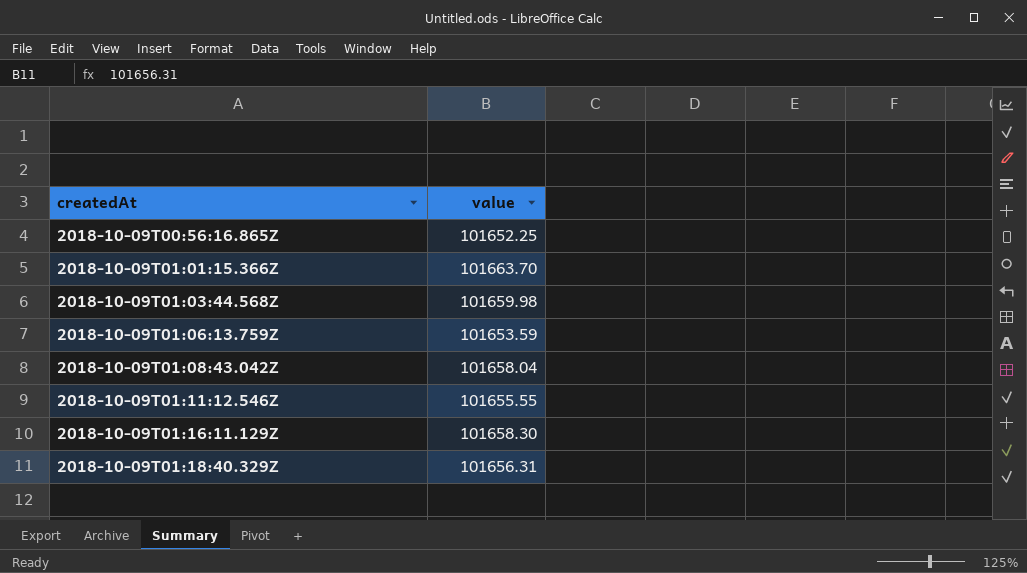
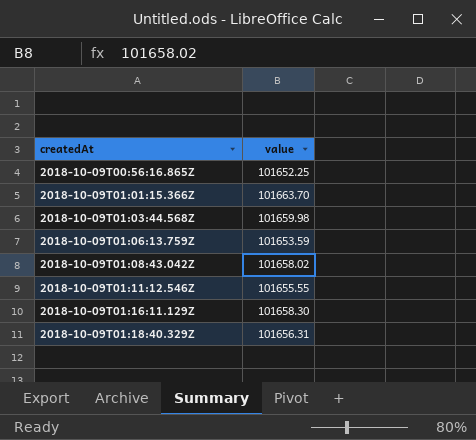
2018-10-09T01:08:43.042Z | value: 101658.04 -> 101658.02

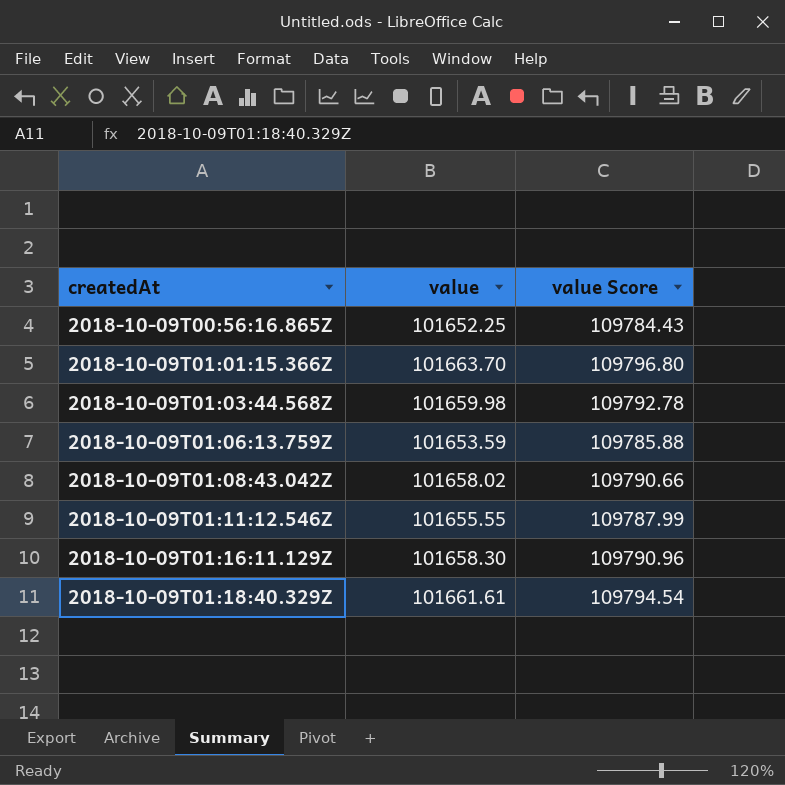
column value Score | formula: none -> [value] * 1.08
2018-10-09T01:18:40.329Z | value: 101656.31 -> 101661.61

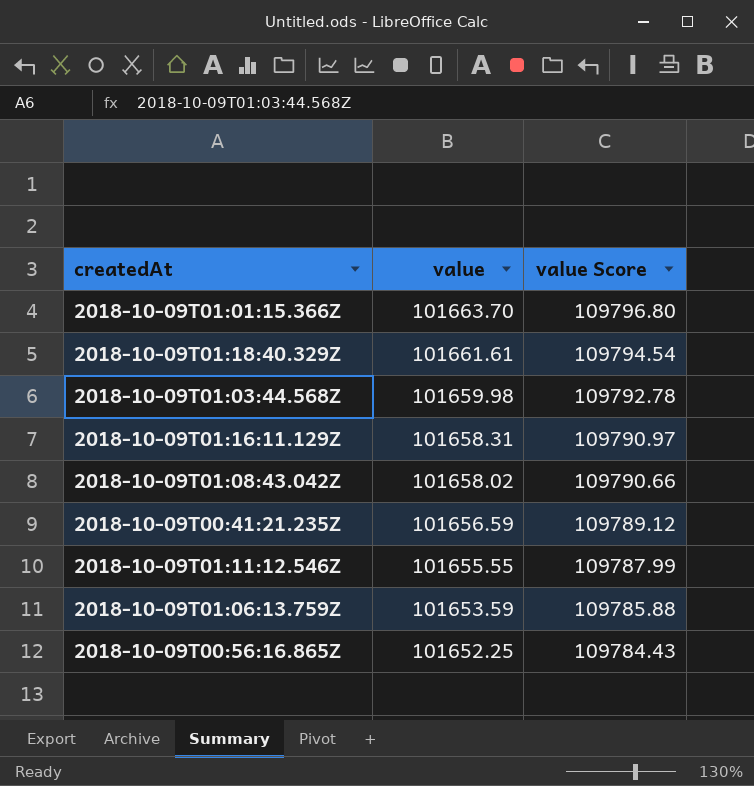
row order: createdAt ascending -> value descending
2018-10-09T01:16:11.129Z | value: 101658.30 -> 101658.31
2018-10-09T01:16:11.129Z | value Score: 109790.96 -> 109790.97
row 2018-10-09T00:41:21.235Z: none -> 101656.59 | 109789.12

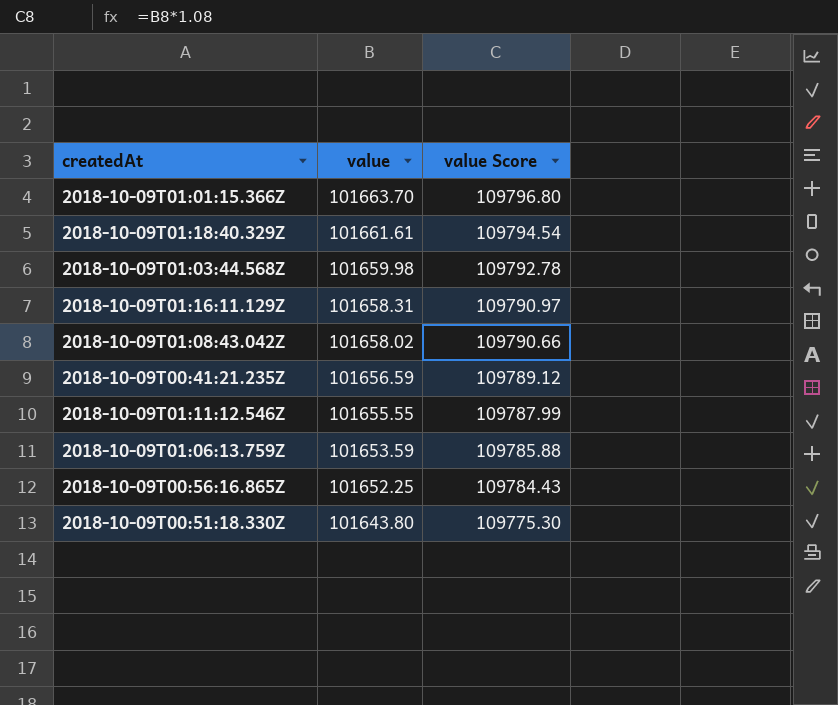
row 2018-10-09T00:51:18.330Z: none -> 101643.80 | 109775.30

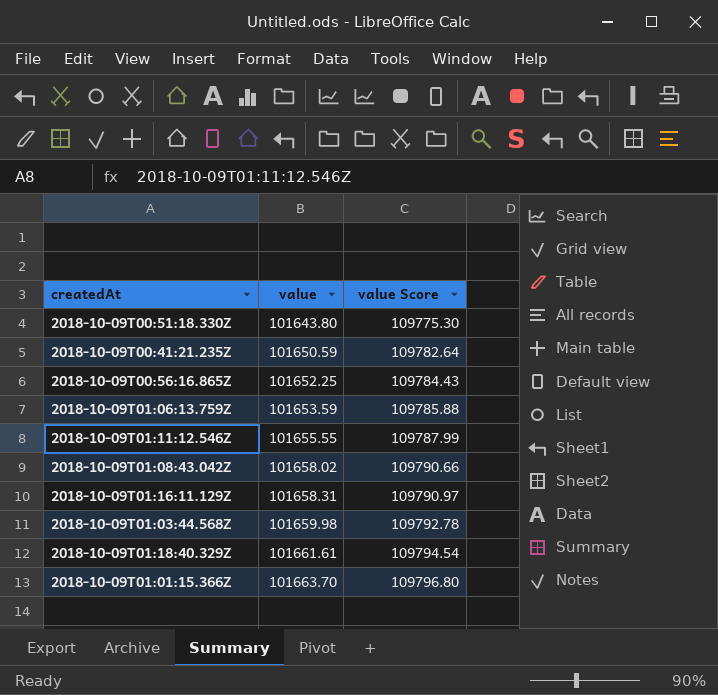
row order: value descending -> value ascending
2018-10-09T00:41:21.235Z | value: 101656.59 -> 101650.59
2018-10-09T00:41:21.235Z | value Score: 109789.12 -> 109782.64

